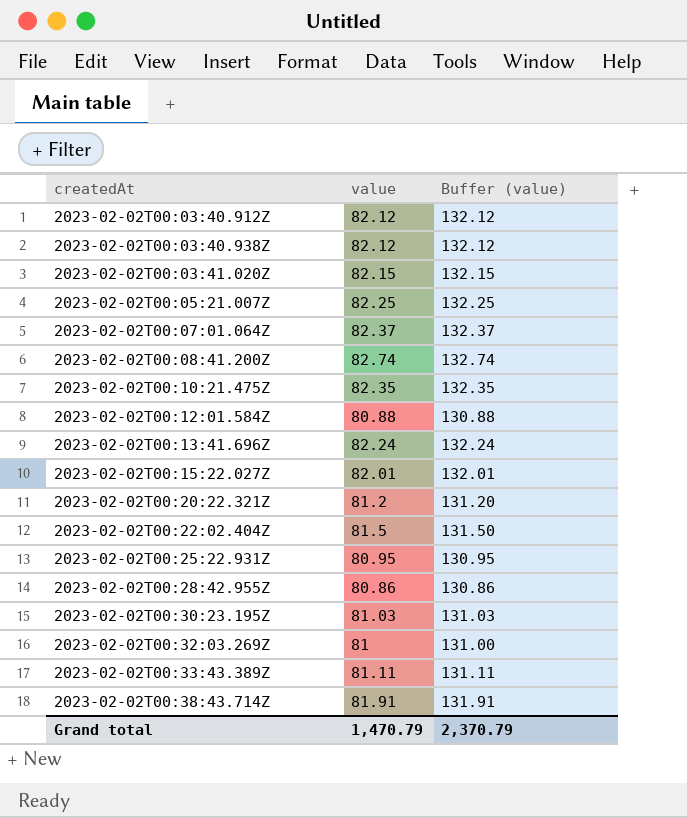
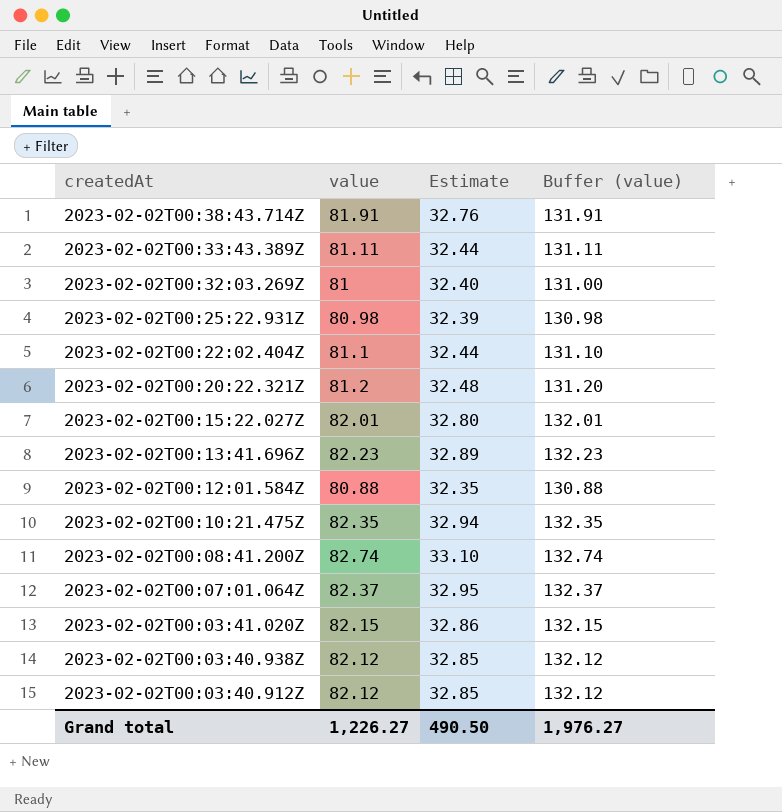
row order: createdAt ascending -> createdAt descending
column Estimate | formula: none -> [value] * 0.4
row 2023-02-02T00:05:21.007Z: 82.25 | 132.25 -> none
row 2023-02-02T00:28:42.955Z: 80.86 | 130.86 -> none
row 2023-02-02T00:30:23.195Z: 81.03 | 131.03 -> none
2023-02-02T00:25:22.931Z | value: 80.95 -> 80.98
2023-02-02T00:25:22.931Z | Buffer (value): 130.95 -> 130.98
2023-02-02T00:22:02.404Z | value: 81.5 -> 81.1
2023-02-02T00:22:02.404Z | Buffer (value): 131.50 -> 131.10
2023-02-02T00:13:41.696Z | value: 82.24 -> 82.23
2023-02-02T00:13:41.696Z | Buffer (value): 132.24 -> 132.23
Grand total | value: 1,470.79 -> 1,226.27
Grand total | Buffer (value): 2,370.79 -> 1,976.27

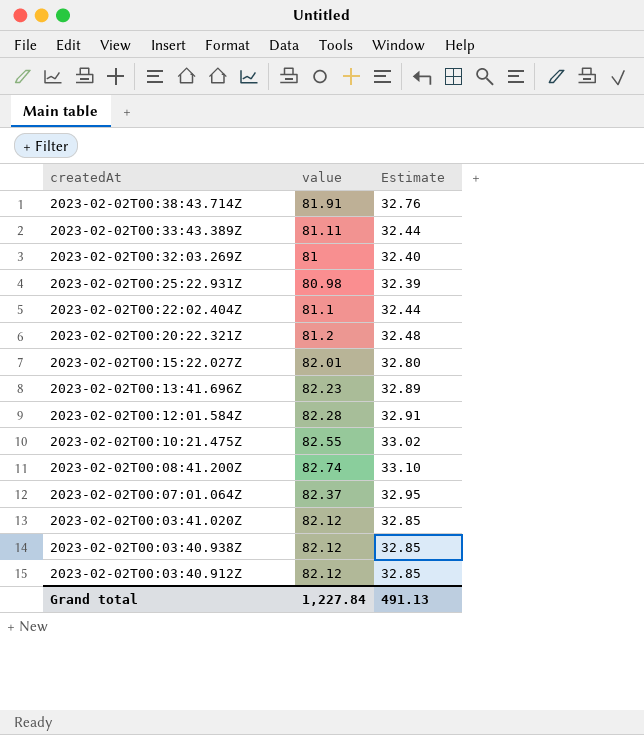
column Buffer (value) | formula: [value] + 50 -> none
2023-02-02T00:12:01.584Z | value: 80.88 -> 82.28
2023-02-02T00:12:01.584Z | Estimate: 32.35 -> 32.91
2023-02-02T00:10:21.475Z | value: 82.35 -> 82.55
2023-02-02T00:10:21.475Z | Estimate: 32.94 -> 33.02
2023-02-02T00:03:41.020Z | value: 82.15 -> 82.12
2023-02-02T00:03:41.020Z | Estimate: 32.86 -> 32.85
Grand total | value: 1,226.27 -> 1,227.84
Grand total | Estimate: 490.50 -> 491.13

